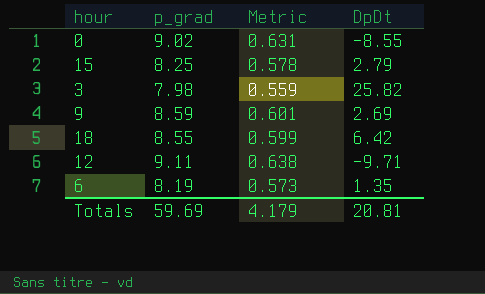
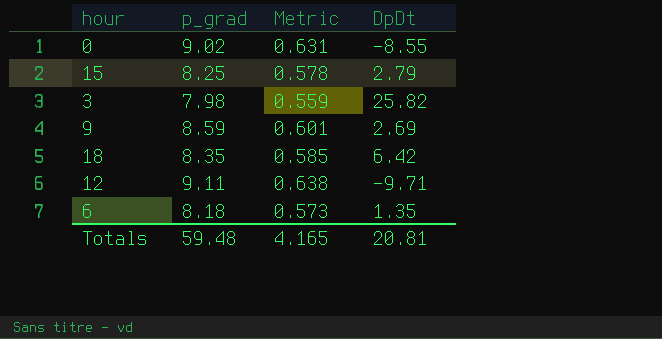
18 | p_grad: 8.55 -> 8.35
18 | Metric: 0.599 -> 0.585
6 | p_grad: 8.19 -> 8.18
Totals | p_grad: 59.69 -> 59.48
Totals | Metric: 4.179 -> 4.165

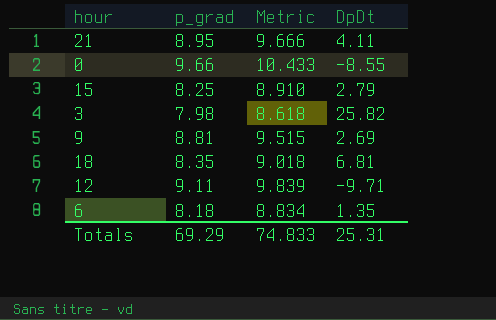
column Metric | formula: [p_grad] * 0.07 -> [p_grad] * 1.08
row 21: none -> 8.95 | 9.666 | 4.11
0 | p_grad: 9.02 -> 9.66
9 | p_grad: 8.59 -> 8.81
18 | DpDt: 6.42 -> 6.81
Totals | p_grad: 59.48 -> 69.29
Totals | Metric: 4.165 -> 74.833
Totals | DpDt: 20.81 -> 25.31

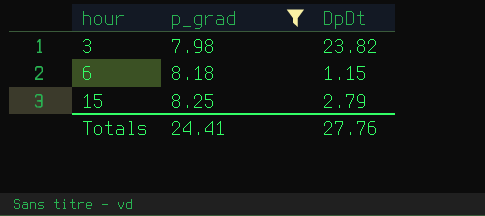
filter: none -> p_grad <= 8.25
row order: none -> hour ascending
column Metric | formula: [p_grad] * 1.08 -> none
3 | DpDt: 25.82 -> 23.82
6 | DpDt: 1.35 -> 1.15
Totals | p_grad: 69.29 -> 24.41
Totals | DpDt: 25.31 -> 27.76

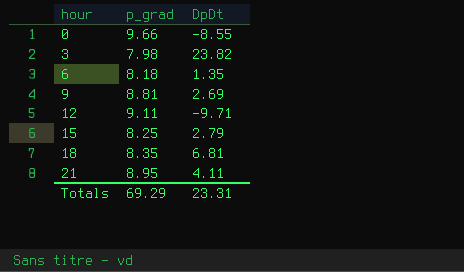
filter: p_grad <= 8.25 -> none
6 | DpDt: 1.15 -> 1.35
Totals | p_grad: 24.41 -> 69.29
Totals | DpDt: 27.76 -> 23.31

